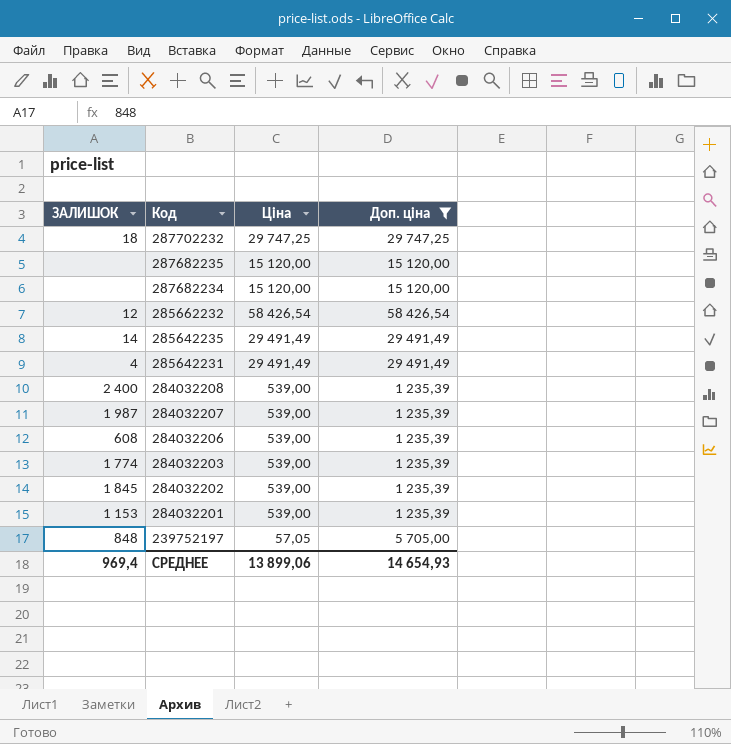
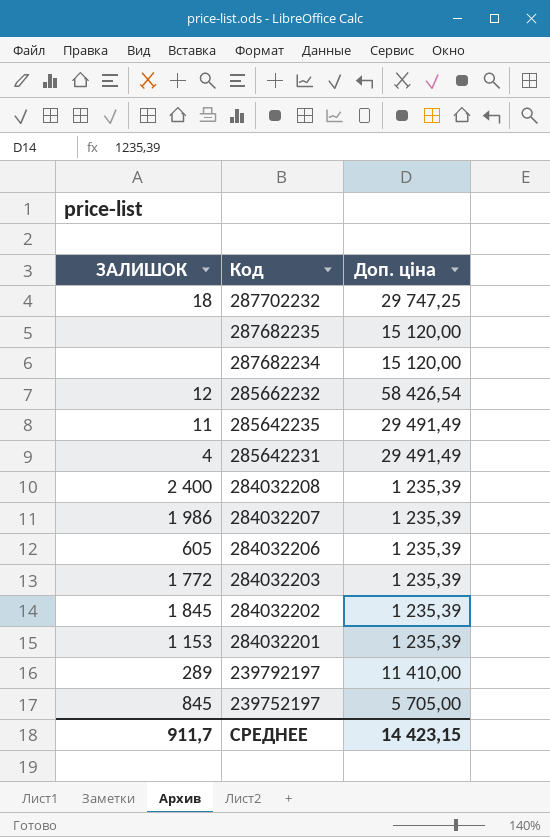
filter: Доп. ціна != 11 410,00 -> none
column Ціна | position: 3 -> none
285642235 | ЗАЛИШОК: 14 -> 11
284032207 | ЗАЛИШОК: 1 987 -> 1 986
284032206 | ЗАЛИШОК: 608 -> 605
284032203 | ЗАЛИШОК: 1 774 -> 1 772
239752197 | ЗАЛИШОК: 848 -> 845
СРЕДНЕЕ | ЗАЛИШОК: 969,4 -> 911,7
СРЕДНЕЕ | Доп. ціна: 14 654,93 -> 14 423,15

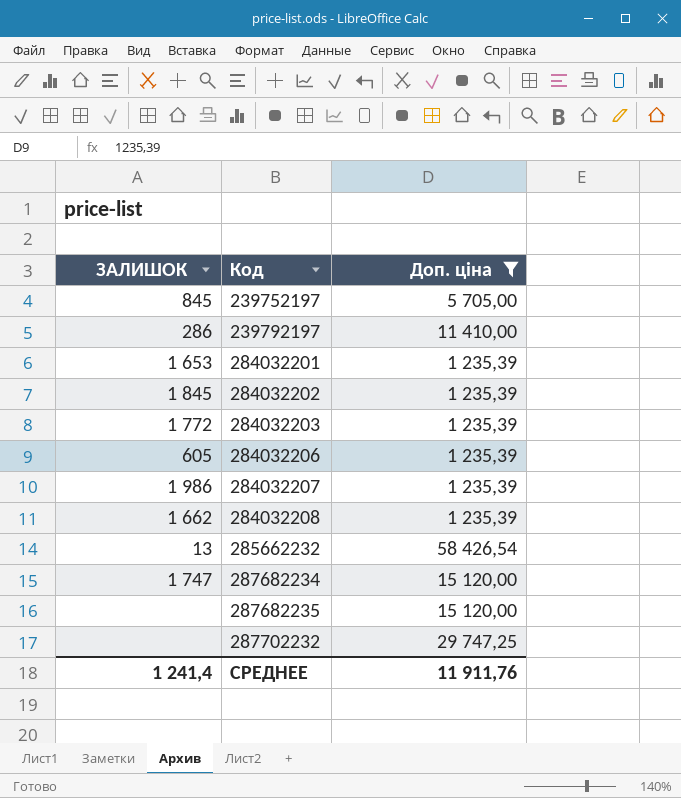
filter: none -> Доп. ціна != 29 491,49
row order: Код descending -> Код ascending
239792197 | ЗАЛИШОК: 289 -> 286
284032201 | ЗАЛИШОК: 1 153 -> 1 653
284032208 | ЗАЛИШОК: 2 400 -> 1 662
285662232 | ЗАЛИШОК: 12 -> 13
287682234 | ЗАЛИШОК: none -> 1 747
287702232 | ЗАЛИШОК: 18 -> none
СРЕДНЕЕ | ЗАЛИШОК: 911,7 -> 1 241,4
СРЕДНЕЕ | Доп. ціна: 14 423,15 -> 11 911,76

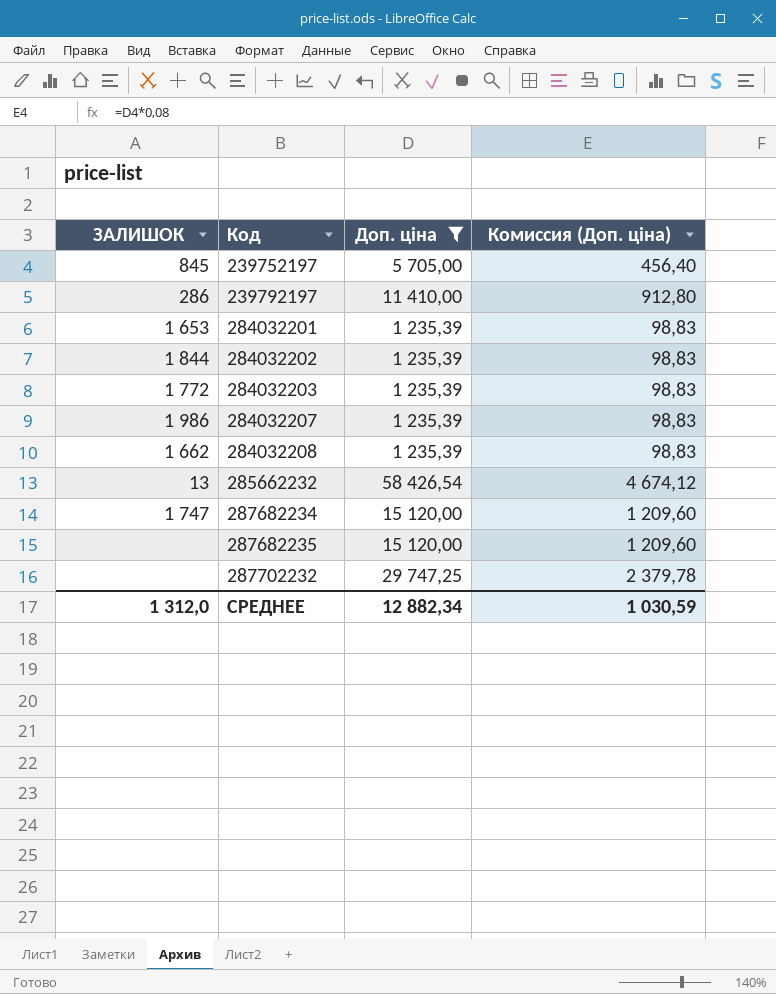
column Комиссия (Доп. ціна) | formula: none -> [Доп. ціна] * 0,08
row 284032206: 605 | 1 235,39 -> none
284032202 | ЗАЛИШОК: 1 845 -> 1 844
СРЕДНЕЕ | ЗАЛИШОК: 1 241,4 -> 1 312,0
СРЕДНЕЕ | Доп. ціна: 11 911,76 -> 12 882,34

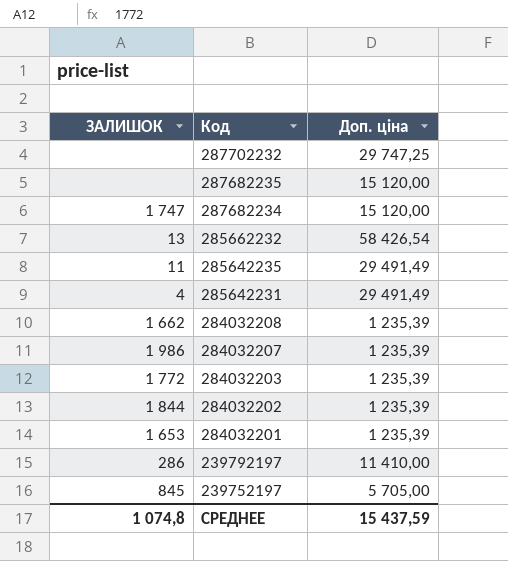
filter: Доп. ціна != 29 491,49 -> none
row order: Код ascending -> Код descending
column Комиссия (Доп. ціна) | formula: [Доп. ціна] * 0,08 -> none
СРЕДНЕЕ | ЗАЛИШОК: 1 312,0 -> 1 074,8
СРЕДНЕЕ | Доп. ціна: 12 882,34 -> 15 437,59

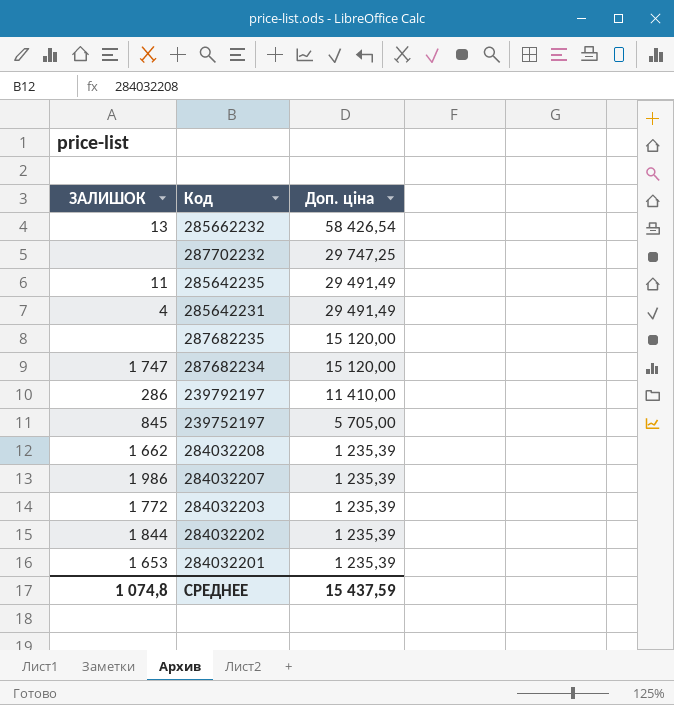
row order: Код descending -> Доп. ціна descending

